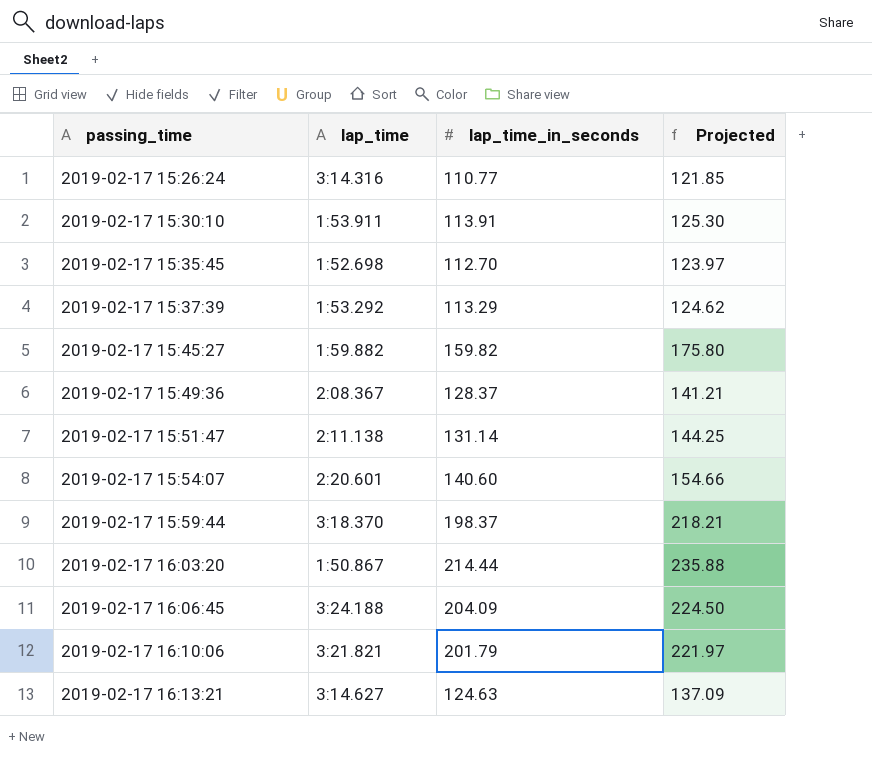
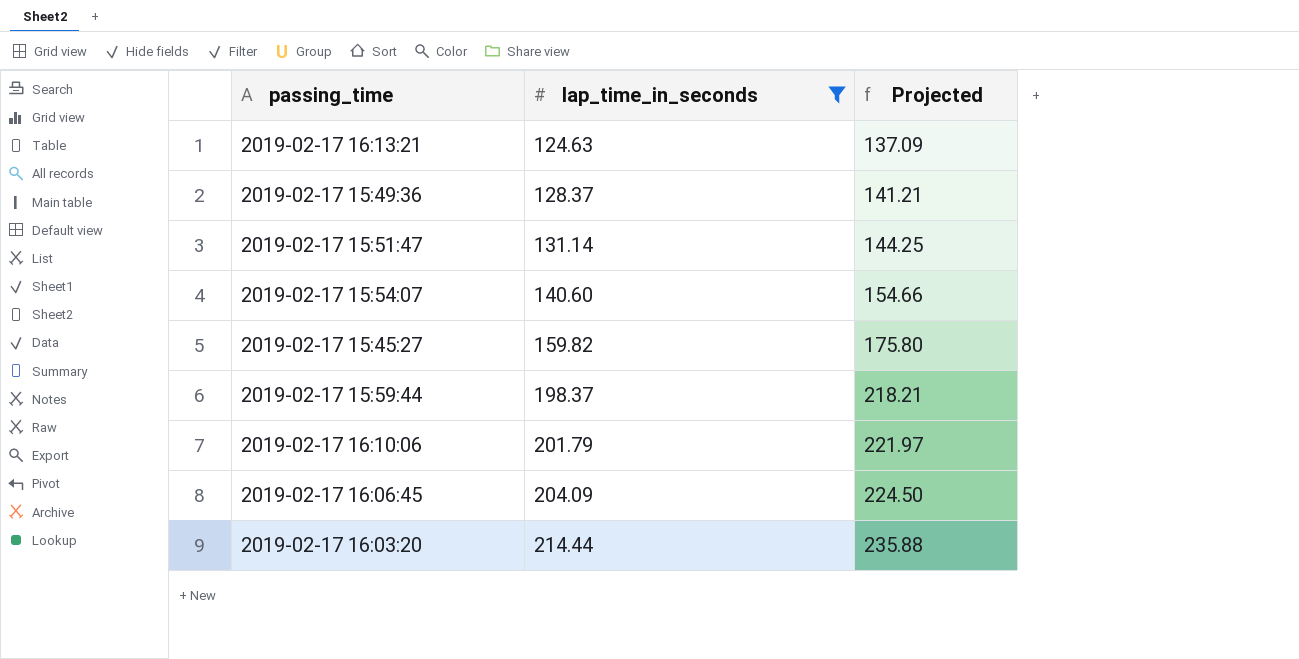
filter: none -> lap_time_in_seconds >= 124.63
row order: passing_time ascending -> lap_time_in_seconds ascending
column lap_time | position: 2 -> none

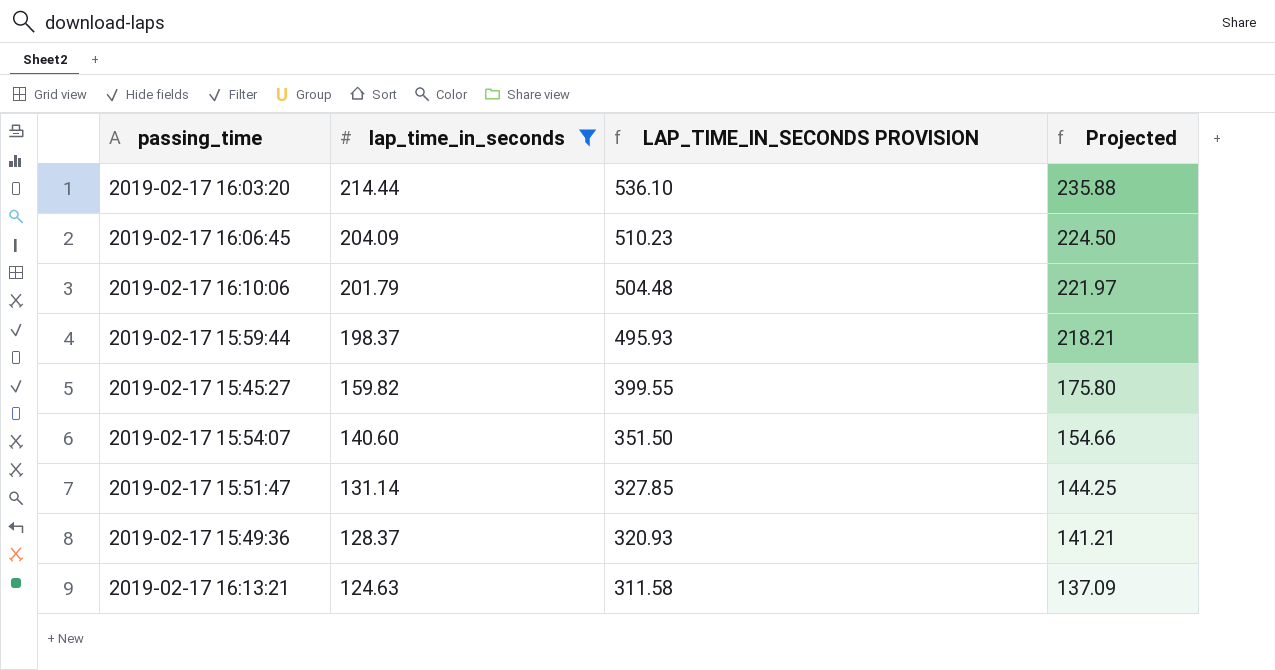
row order: lap_time_in_seconds ascending -> lap_time_in_seconds descending
column LAP_TIME_IN_SECONDS PROVISION | formula: none -> [lap_time_in_seconds] * 2.5

